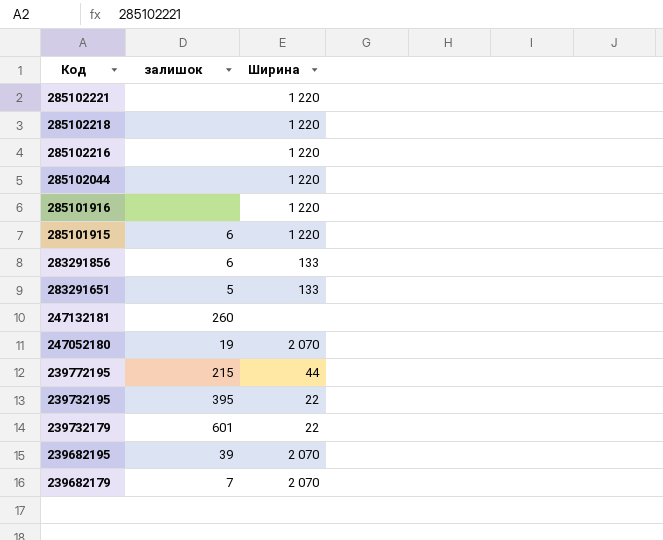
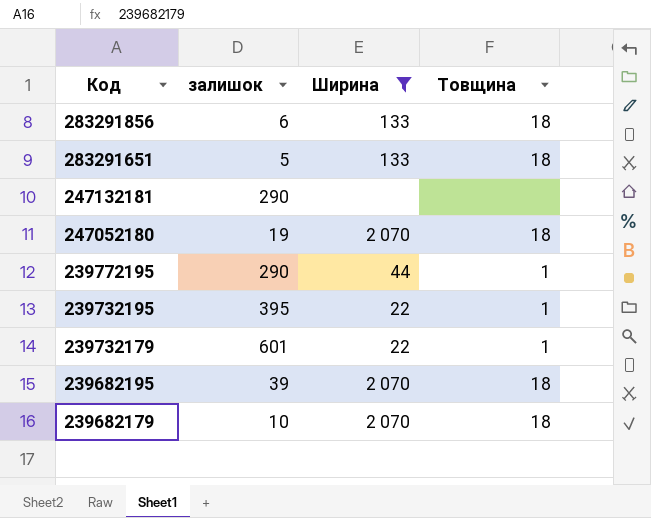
filter: none -> Ширина != 1 220
column Товщина | position: none -> 4
247132181 | залишок: 260 -> 290
239772195 | залишок: 215 -> 290
239682179 | залишок: 7 -> 10

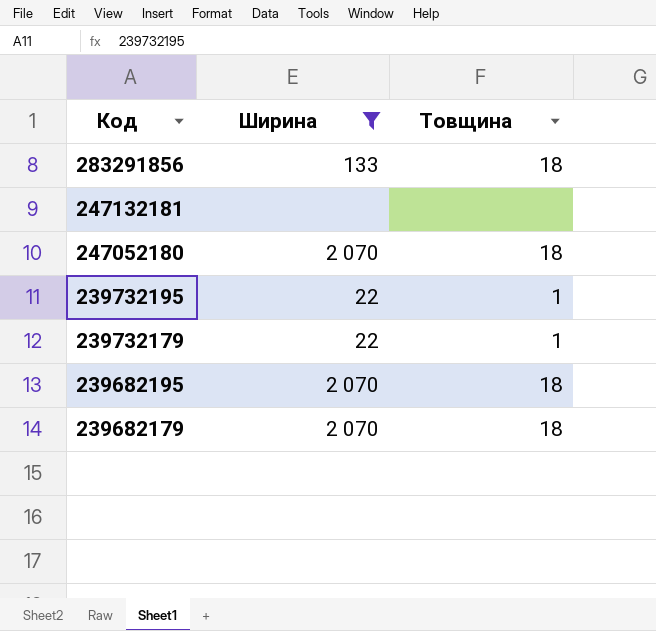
column залишок | position: 2 -> none
row 283291651: 5 | 133 | 18 -> none
row 239772195: 290 | 44 | 1 -> none

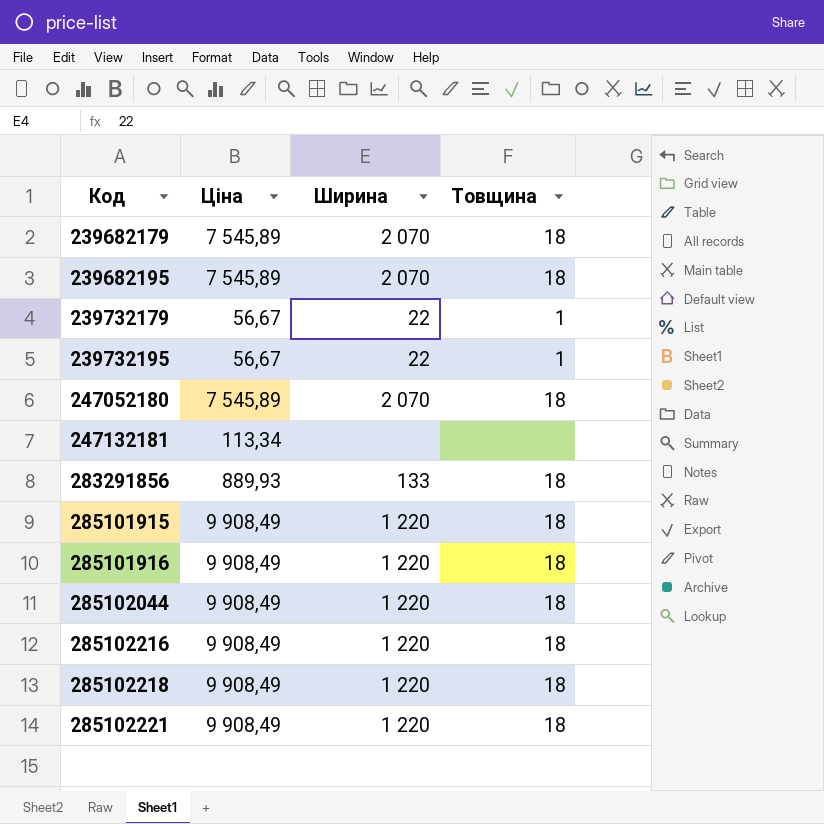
filter: Ширина != 1 220 -> none
row order: Код descending -> Код ascending
column Ціна | position: none -> 2

